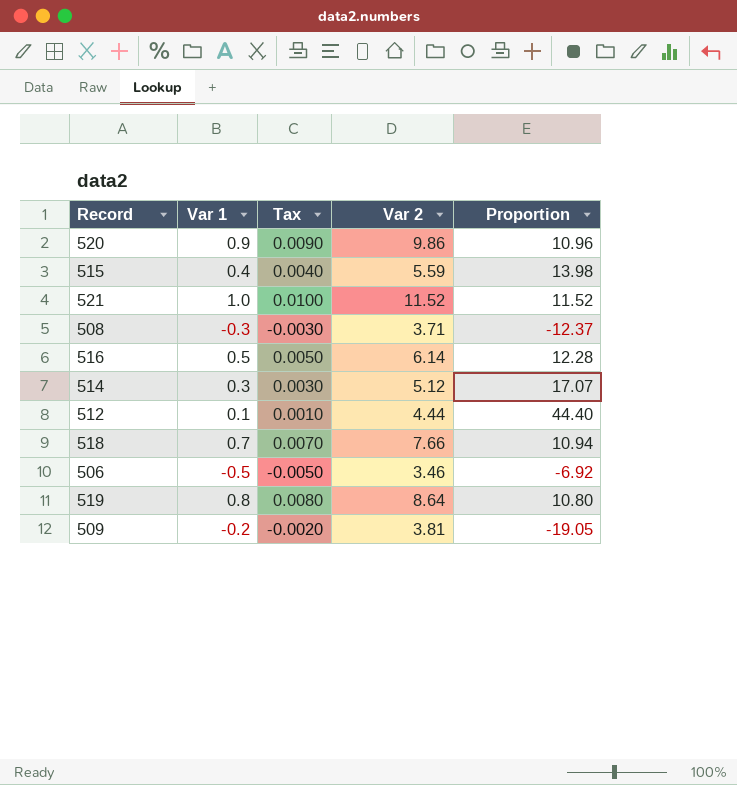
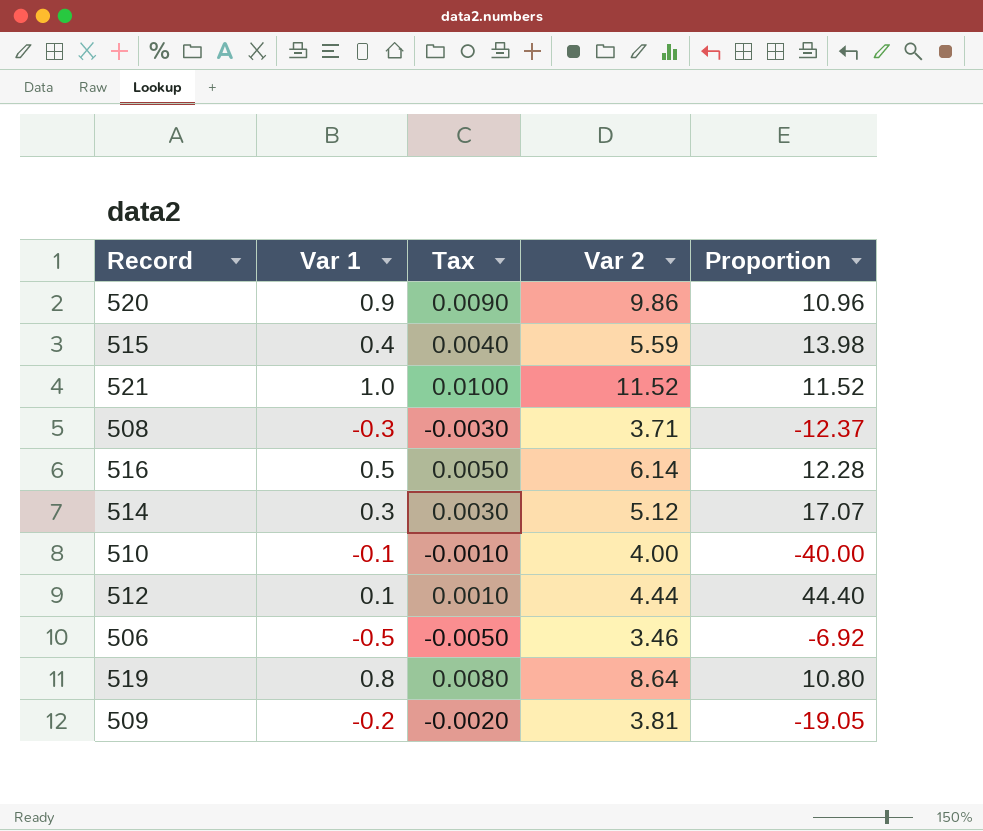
row 518: 0.7 | 0.0070 | 7.66 | 10.94 -> none
row 510: none -> -0.1 | -0.0010 | 4.00 | -40.00

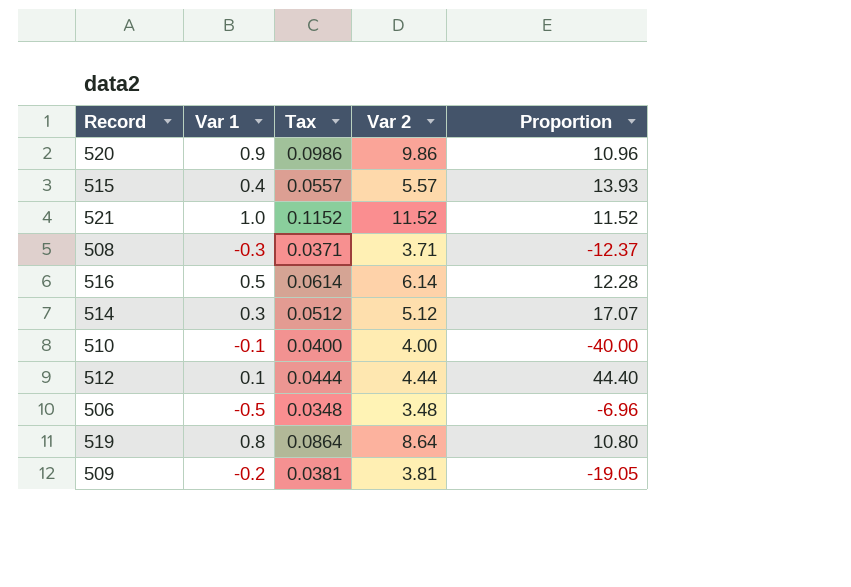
column Tax | formula: [Var 1] * 0.01 -> [Var 2] * 0.01
515 | Var 2: 5.59 -> 5.57
515 | Proportion: 13.98 -> 13.93
506 | Var 2: 3.46 -> 3.48
506 | Proportion: -6.92 -> -6.96

